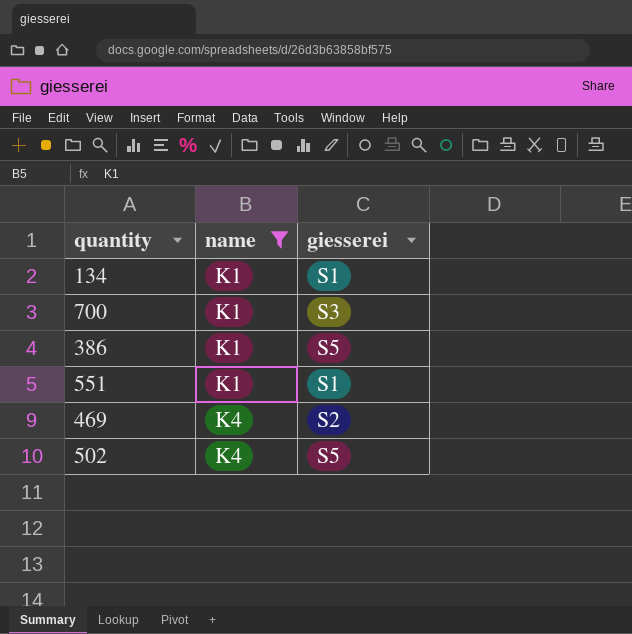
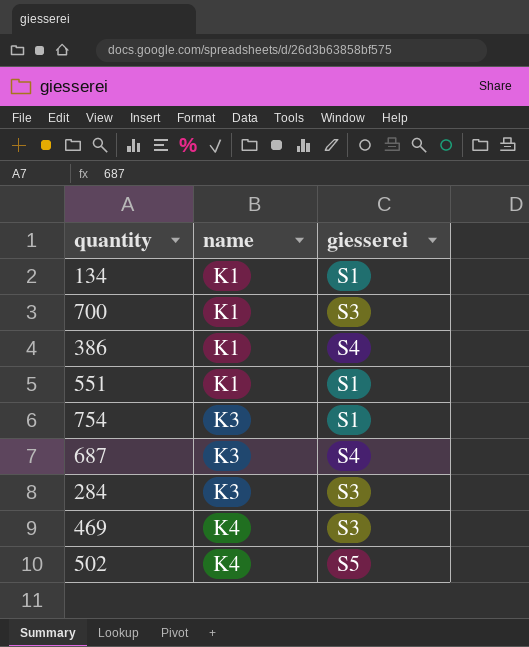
filter: name != K3 -> none
386 | giesserei: S5 -> S4
469 | giesserei: S2 -> S3

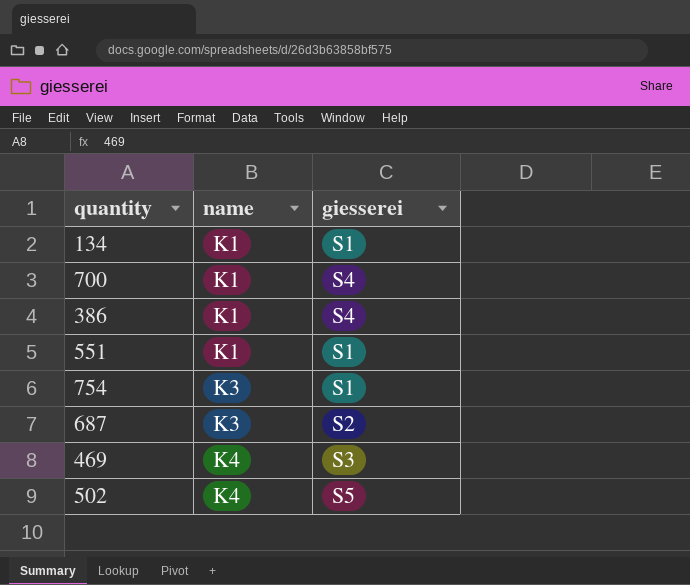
row 284: K3 | S3 -> none
700 | giesserei: S3 -> S4
687 | giesserei: S4 -> S2

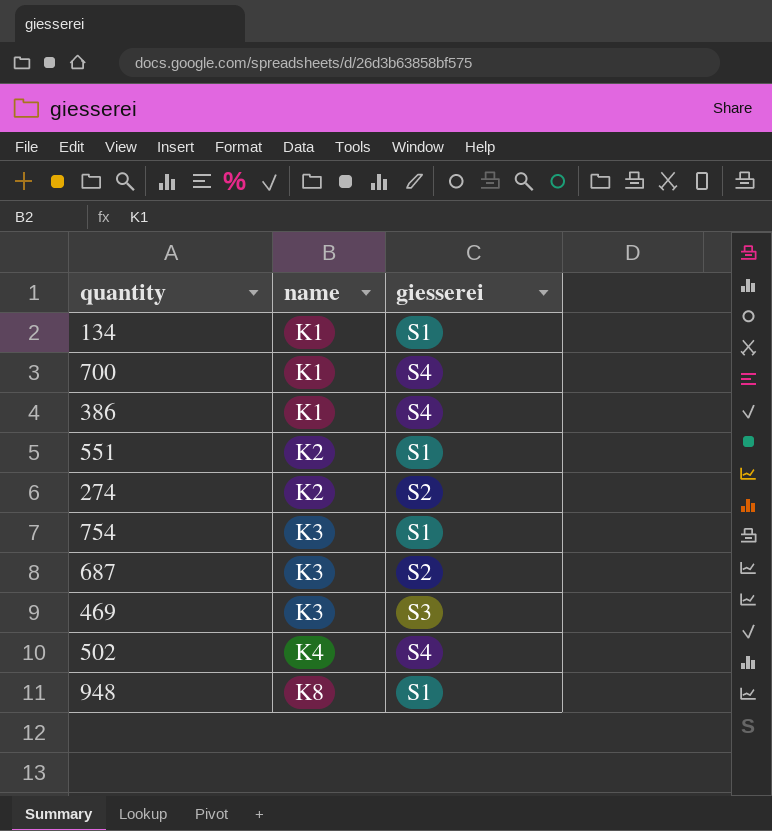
551 | name: K1 -> K2
row 274: none -> K2 | S2
469 | name: K4 -> K3
502 | giesserei: S5 -> S4
row 948: none -> K8 | S1

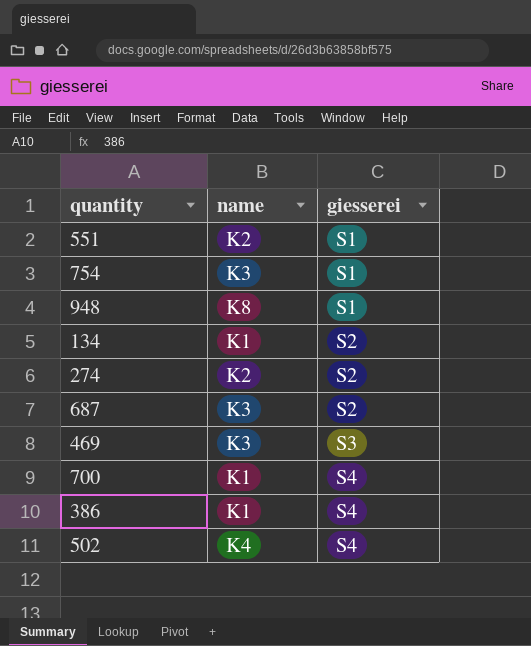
row order: name ascending -> giesserei ascending
134 | giesserei: S1 -> S2

